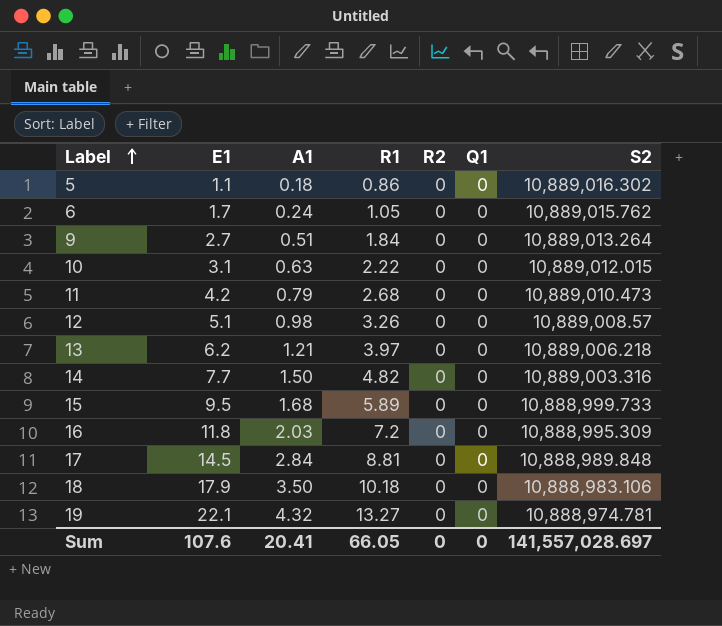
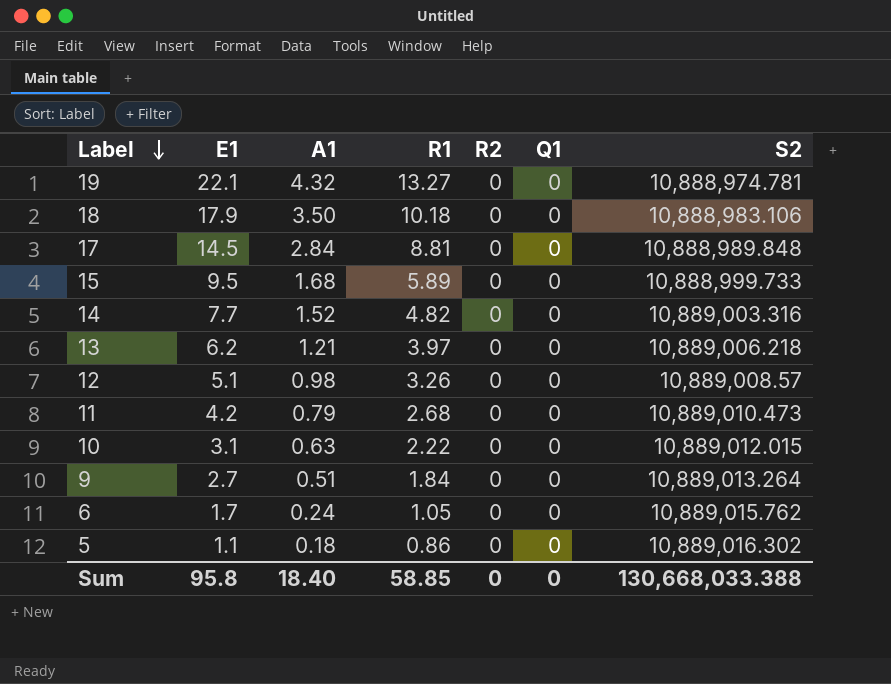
row order: Label ascending -> Label descending
row 16: 11.8 | 2.03 | 7.2 | 0 | 0 | 10,888,995.309 -> none
14 | A1: 1.50 -> 1.52
Sum | E1: 107.6 -> 95.8
Sum | A1: 20.41 -> 18.40
Sum | R1: 66.05 -> 58.85
Sum | S2: 141,557,028.697 -> 130,668,033.388

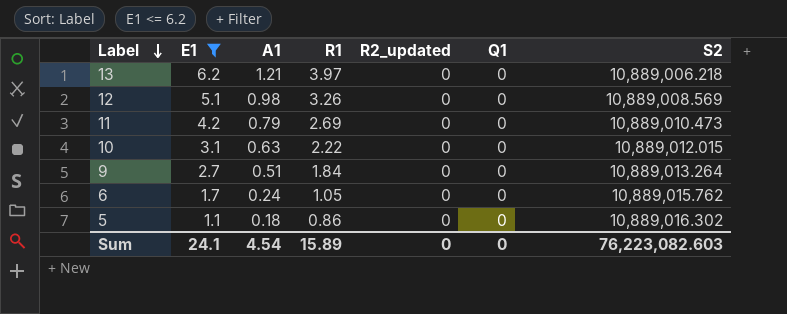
filter: none -> E1 <= 6.2
column name: R2 -> R2_updated
12 | S2: 10,889,008.57 -> 10,889,008.569
11 | R1: 2.68 -> 2.69
Sum | E1: 95.8 -> 24.1
Sum | A1: 18.40 -> 4.54
Sum | R1: 58.85 -> 15.89
Sum | S2: 130,668,033.388 -> 76,223,082.603

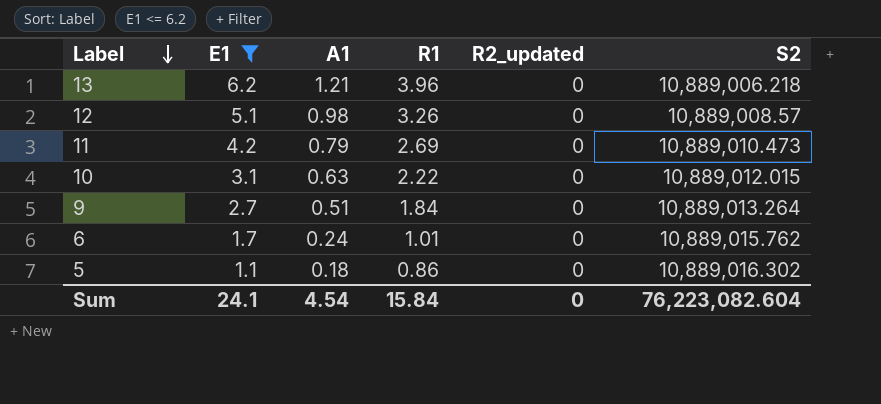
column Q1 | position: 6 -> none
13 | R1: 3.97 -> 3.96
12 | S2: 10,889,008.569 -> 10,889,008.57
6 | R1: 1.05 -> 1.01
Sum | R1: 15.89 -> 15.84
Sum | S2: 76,223,082.603 -> 76,223,082.604

